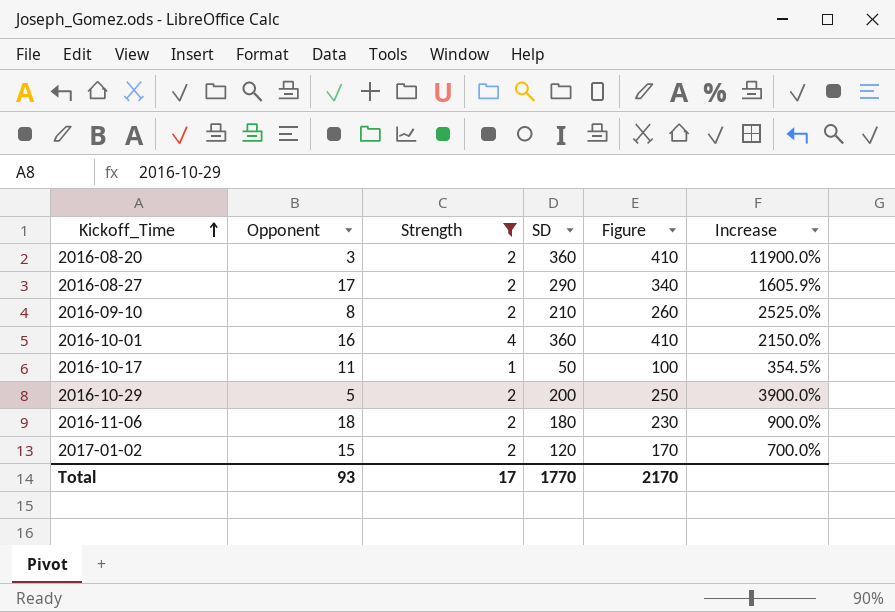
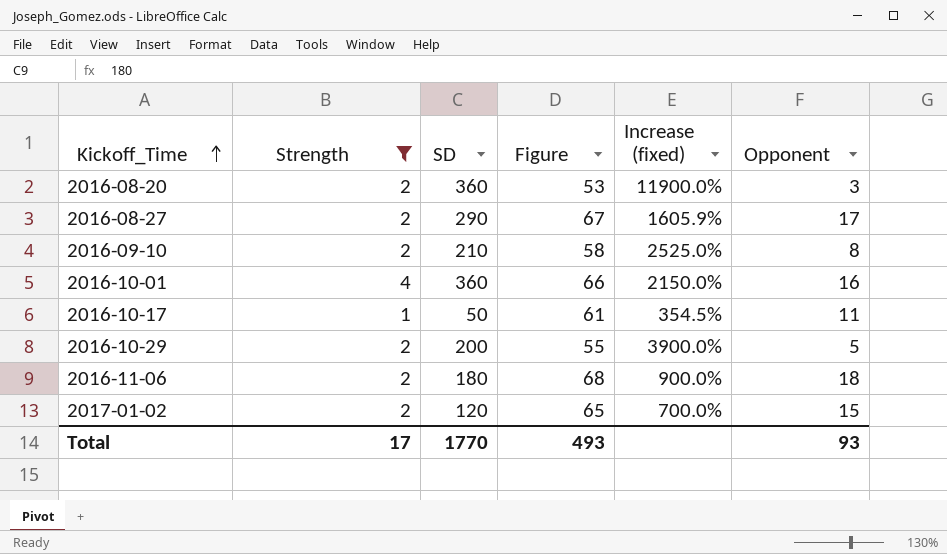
column Figure | formula: [SD] + 50 -> [Opponent] + 50
column name: Increase -> Increase (fixed)
column Opponent | position: 2 -> 6
Total | Figure: 2170 -> 493

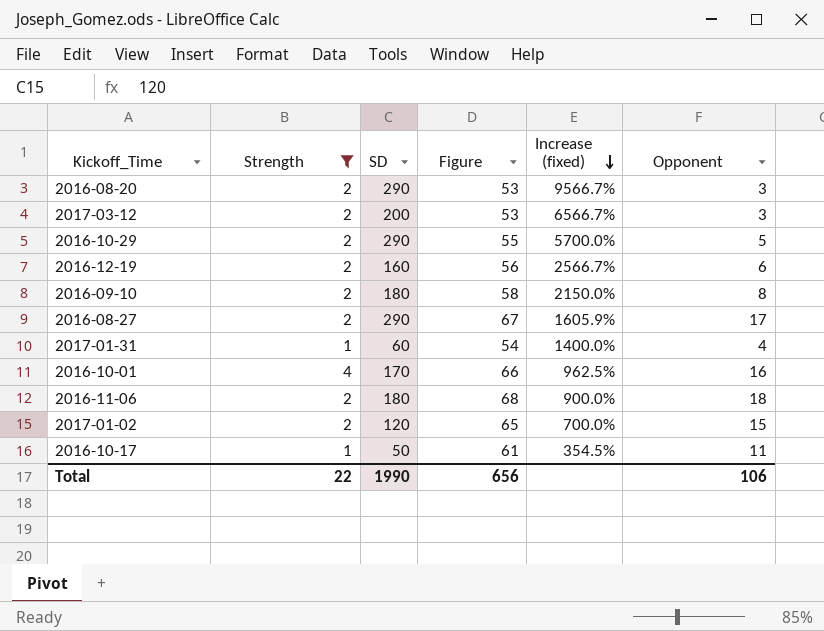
row order: Kickoff_Time ascending -> Increase (fixed) descending
2016-08-20 | SD: 360 -> 290
2016-08-20 | Increase (fixed): 11900.0% -> 9566.7%
row 2017-03-12: none -> 2 | 200 | 53 | 6566.7% | 3
2016-10-29 | SD: 200 -> 290
2016-10-29 | Increase (fixed): 3900.0% -> 5700.0%
row 2016-12-19: none -> 2 | 160 | 56 | 2566.7% | 6
2016-09-10 | SD: 210 -> 180
2016-09-10 | Increase (fixed): 2525.0% -> 2150.0%
row 2017-01-31: none -> 1 | 60 | 54 | 1400.0% | 4
2016-10-01 | SD: 360 -> 170
2016-10-01 | Increase (fixed): 2150.0% -> 962.5%
Total | Strength: 17 -> 22
Total | SD: 1770 -> 1990
Total | Figure: 493 -> 656
Total | Opponent: 93 -> 106

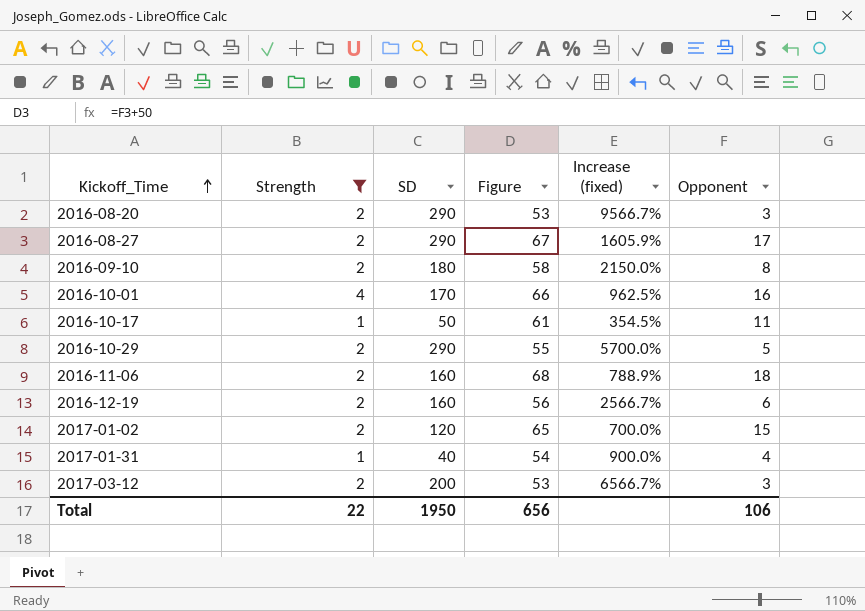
row order: Increase (fixed) descending -> Kickoff_Time ascending
2016-11-06 | SD: 180 -> 160
2016-11-06 | Increase (fixed): 900.0% -> 788.9%
2017-01-31 | SD: 60 -> 40
2017-01-31 | Increase (fixed): 1400.0% -> 900.0%
Total | SD: 1990 -> 1950

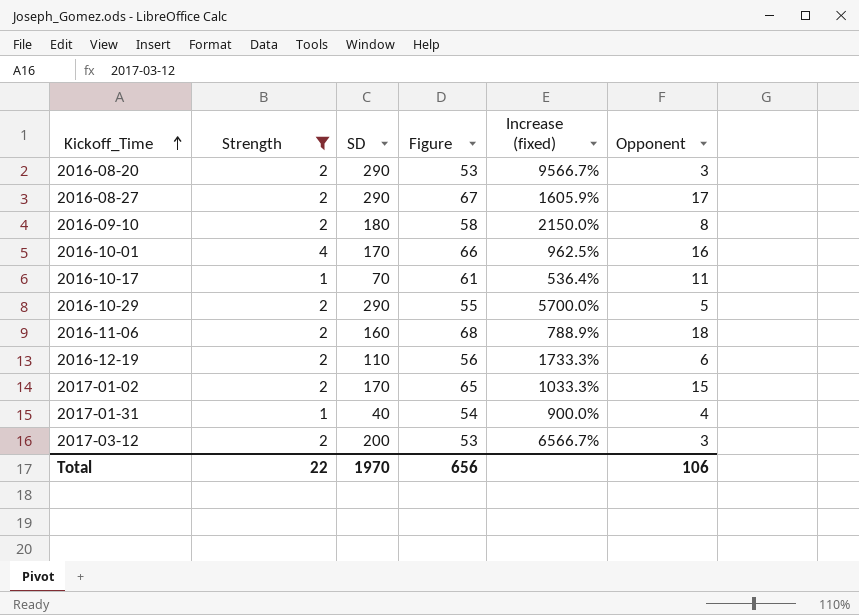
2016-10-17 | SD: 50 -> 70
2016-10-17 | Increase (fixed): 354.5% -> 536.4%
2016-12-19 | SD: 160 -> 110
2016-12-19 | Increase (fixed): 2566.7% -> 1733.3%
2017-01-02 | SD: 120 -> 170
2017-01-02 | Increase (fixed): 700.0% -> 1033.3%
Total | SD: 1950 -> 1970

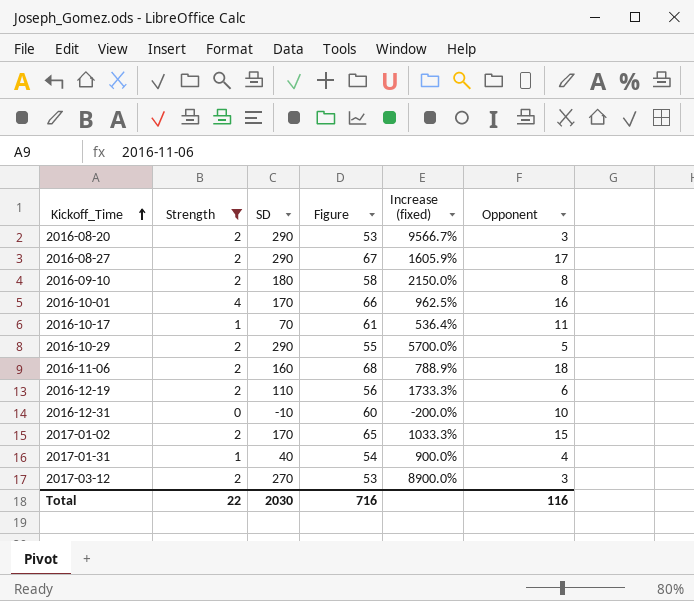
row 2016-12-31: none -> 0 | -10 | 60 | -200.0% | 10
2017-03-12 | SD: 200 -> 270
2017-03-12 | Increase (fixed): 6566.7% -> 8900.0%
Total | SD: 1970 -> 2030
Total | Figure: 656 -> 716
Total | Opponent: 106 -> 116

